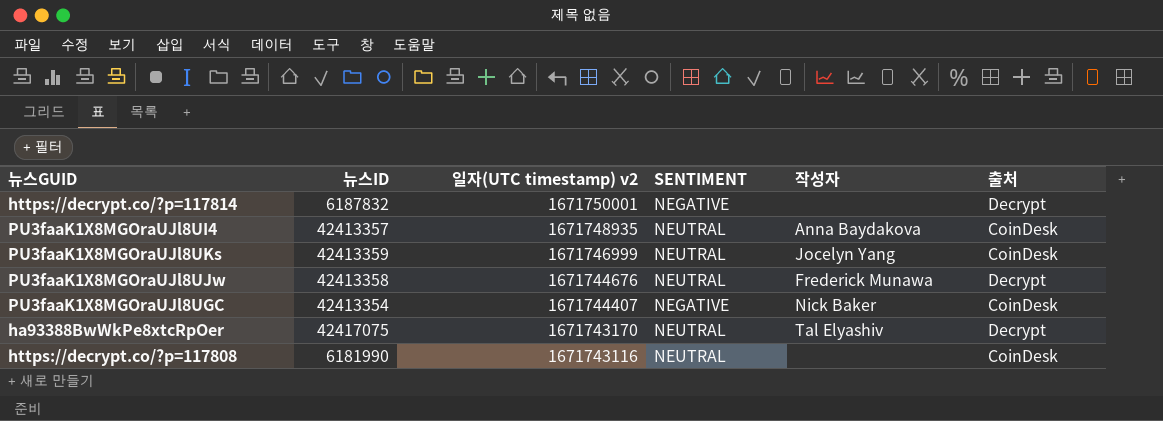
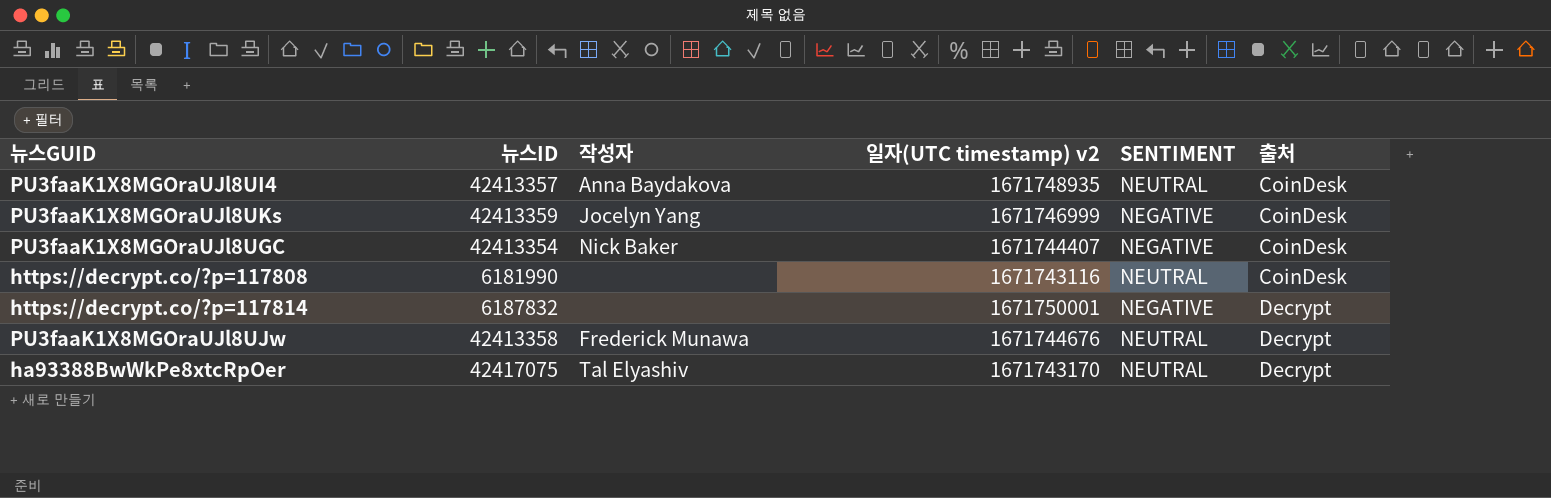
row order: 일자(UTC timestamp) v2 descending -> 출처 ascending
column 작성자 | position: 5 -> 3
PU3faaK1X8MGOraUJl8UKs | SENTIMENT: NEUTRAL -> NEGATIVE

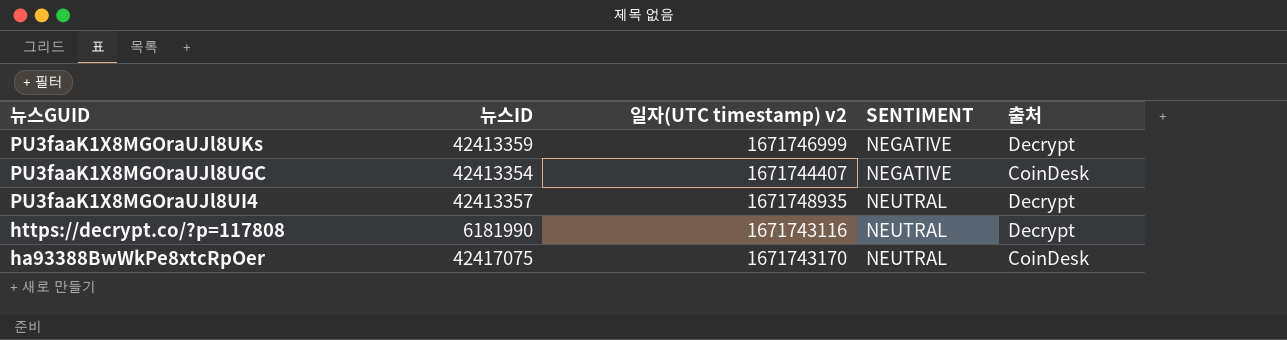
row order: 출처 ascending -> SENTIMENT ascending
column 작성자 | position: 3 -> none
row https://decrypt.co/?p=117814: 6187832 | none | 1671750001 | NEGATIVE | Decrypt -> none
row PU3faaK1X8MGOraUJl8UJw: 42413358 | Frederick Munawa | 1671744676 | NEUTRAL | Decrypt -> none
PU3faaK1X8MGOraUJl8UKs | 출처: CoinDesk -> Decrypt
PU3faaK1X8MGOraUJl8UI4 | 출처: CoinDesk -> Decrypt
https://decrypt.co/?p=117808 | 출처: CoinDesk -> Decrypt
ha93388BwWkPe8xtcRpOer | 출처: Decrypt -> CoinDesk

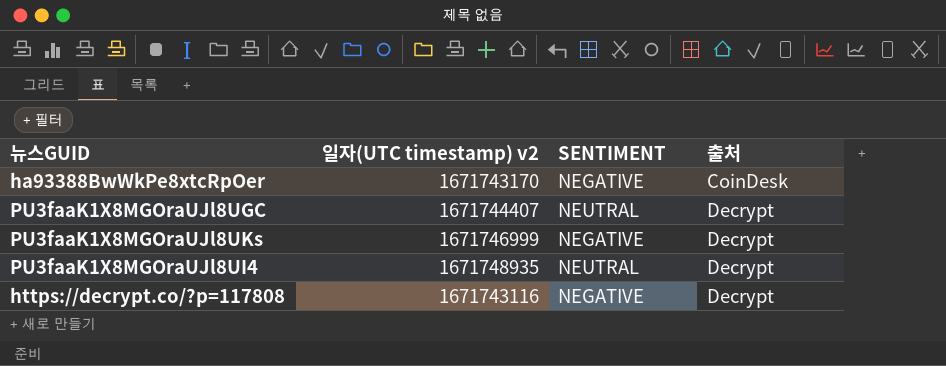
row order: SENTIMENT ascending -> 출처 ascending
column 뉴스ID | position: 2 -> none
ha93388BwWkPe8xtcRpOer | SENTIMENT: NEUTRAL -> NEGATIVE
PU3faaK1X8MGOraUJl8UGC | SENTIMENT: NEGATIVE -> NEUTRAL
PU3faaK1X8MGOraUJl8UGC | 출처: CoinDesk -> Decrypt
https://decrypt.co/?p=117808 | SENTIMENT: NEUTRAL -> NEGATIVE

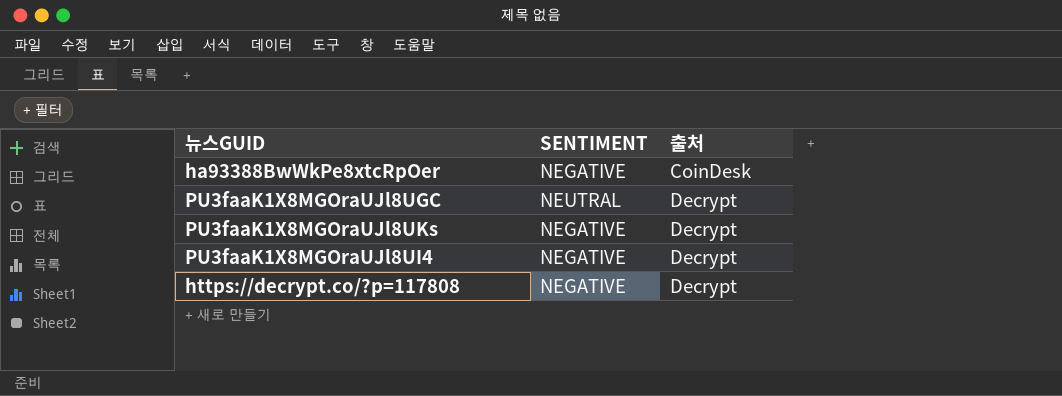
column 일자(UTC timestamp) v2 | position: 2 -> none
PU3faaK1X8MGOraUJl8UI4 | SENTIMENT: NEUTRAL -> NEGATIVE

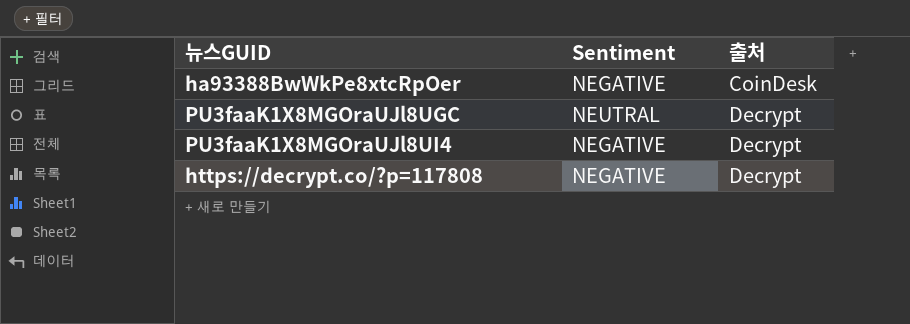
column name: SENTIMENT -> Sentiment
row PU3faaK1X8MGOraUJl8UKs: NEGATIVE | Decrypt -> none

